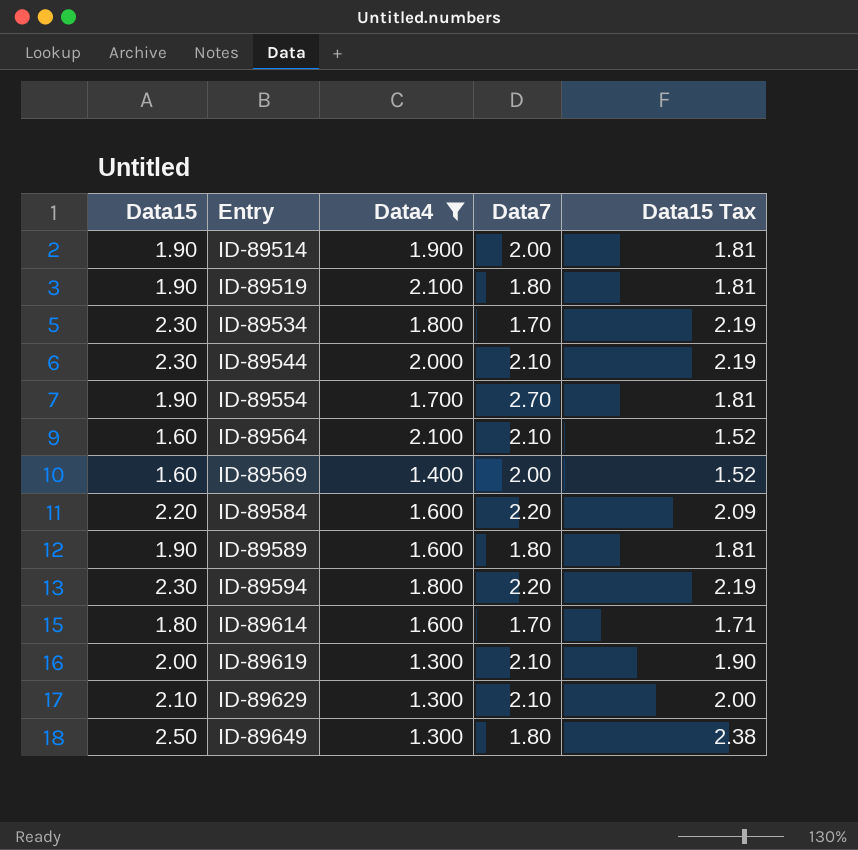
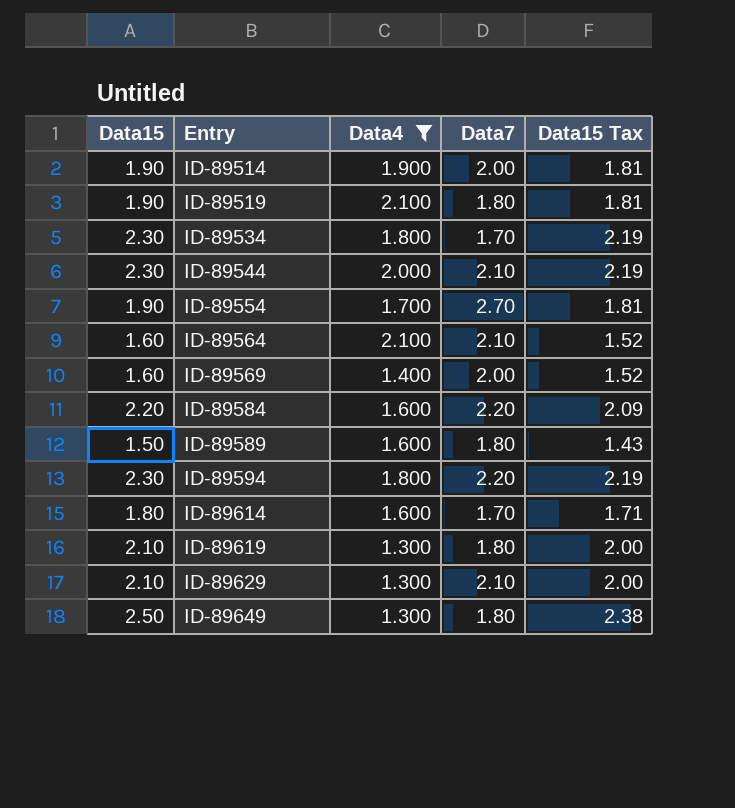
ID-89589 | Data15: 1.90 -> 1.50
ID-89589 | Data15 Tax: 1.81 -> 1.43
ID-89619 | Data15: 2.00 -> 2.10
ID-89619 | Data7: 2.10 -> 1.80
ID-89619 | Data15 Tax: 1.90 -> 2.00

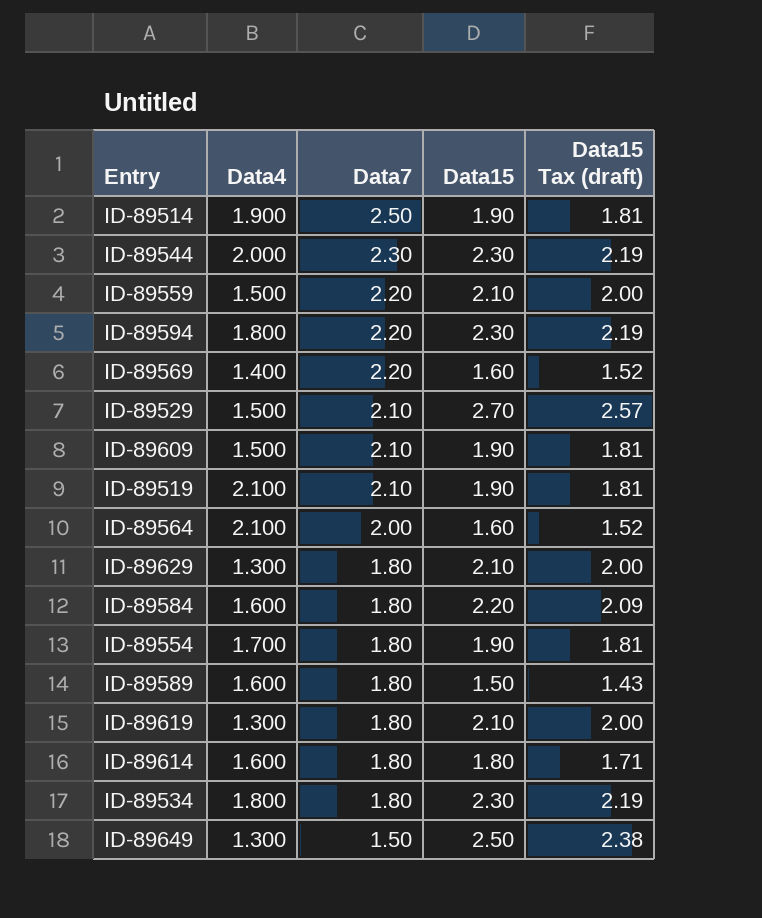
filter: Data4 != 1.500 -> none
row order: Entry ascending -> Data7 descending
column Data15 | position: 1 -> 4
column name: Data15 Tax -> Data15 Tax (draft)
ID-89514 | Data7: 2.00 -> 2.50
ID-89544 | Data7: 2.10 -> 2.30
ID-89569 | Data7: 2.00 -> 2.20
ID-89519 | Data7: 1.80 -> 2.10
ID-89564 | Data7: 2.10 -> 2.00
ID-89629 | Data7: 2.10 -> 1.80
ID-89584 | Data7: 2.20 -> 1.80
ID-89554 | Data7: 2.70 -> 1.80
ID-89614 | Data7: 1.70 -> 1.80
ID-89534 | Data7: 1.70 -> 1.80
ID-89649 | Data7: 1.80 -> 1.50

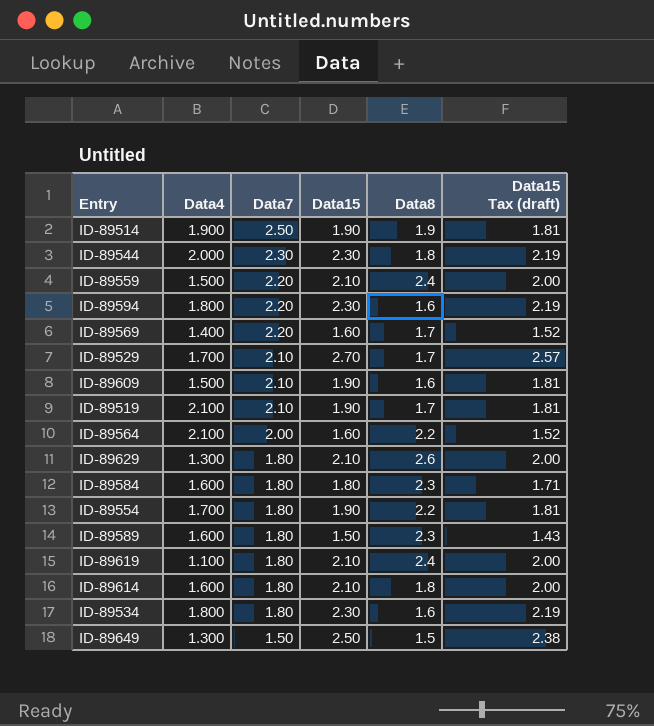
column Data8 | position: none -> 5
ID-89529 | Data4: 1.500 -> 1.700
ID-89584 | Data15: 2.20 -> 1.80
ID-89584 | Data15 Tax (draft): 2.09 -> 1.71
ID-89619 | Data4: 1.300 -> 1.100
ID-89614 | Data15: 1.80 -> 2.10
ID-89614 | Data15 Tax (draft): 1.71 -> 2.00

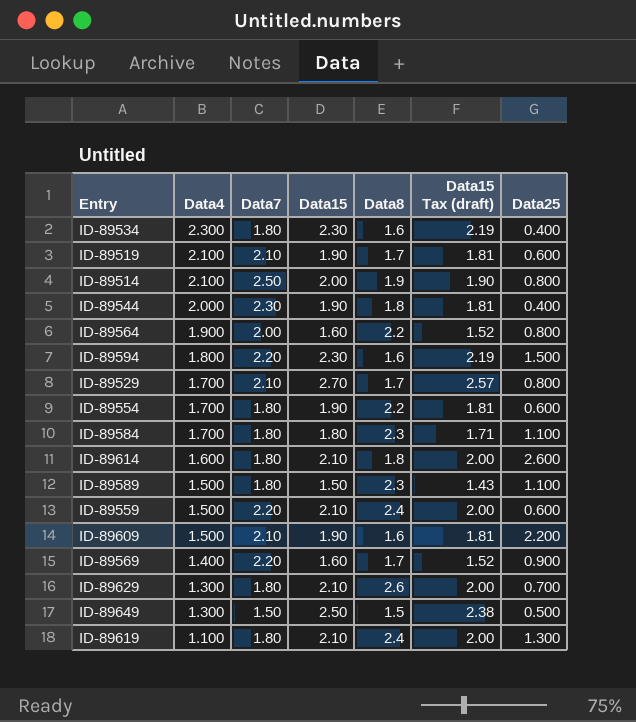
row order: Data7 descending -> Data4 descending
column Data25 | position: none -> 7
ID-89534 | Data4: 1.800 -> 2.300
ID-89514 | Data4: 1.900 -> 2.100
ID-89514 | Data15: 1.90 -> 2.00
ID-89514 | Data15 Tax (draft): 1.81 -> 1.90
ID-89544 | Data15: 2.30 -> 1.90
ID-89544 | Data15 Tax (draft): 2.19 -> 1.81
ID-89564 | Data4: 2.100 -> 1.900
ID-89584 | Data4: 1.600 -> 1.700
ID-89589 | Data4: 1.600 -> 1.500

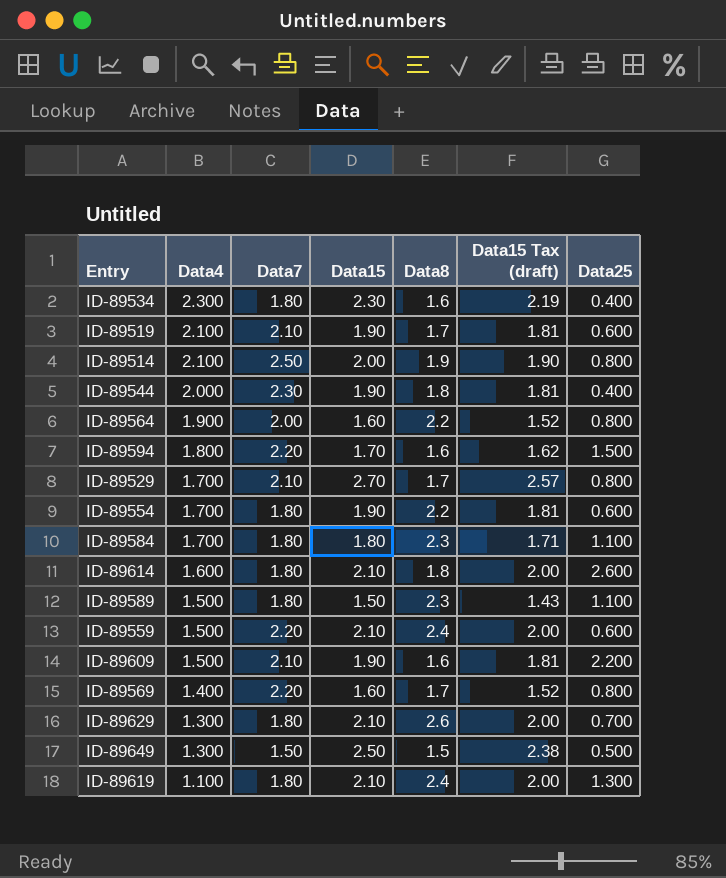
ID-89594 | Data15: 2.30 -> 1.70
ID-89594 | Data15 Tax (draft): 2.19 -> 1.62
ID-89569 | Data25: 0.900 -> 0.800

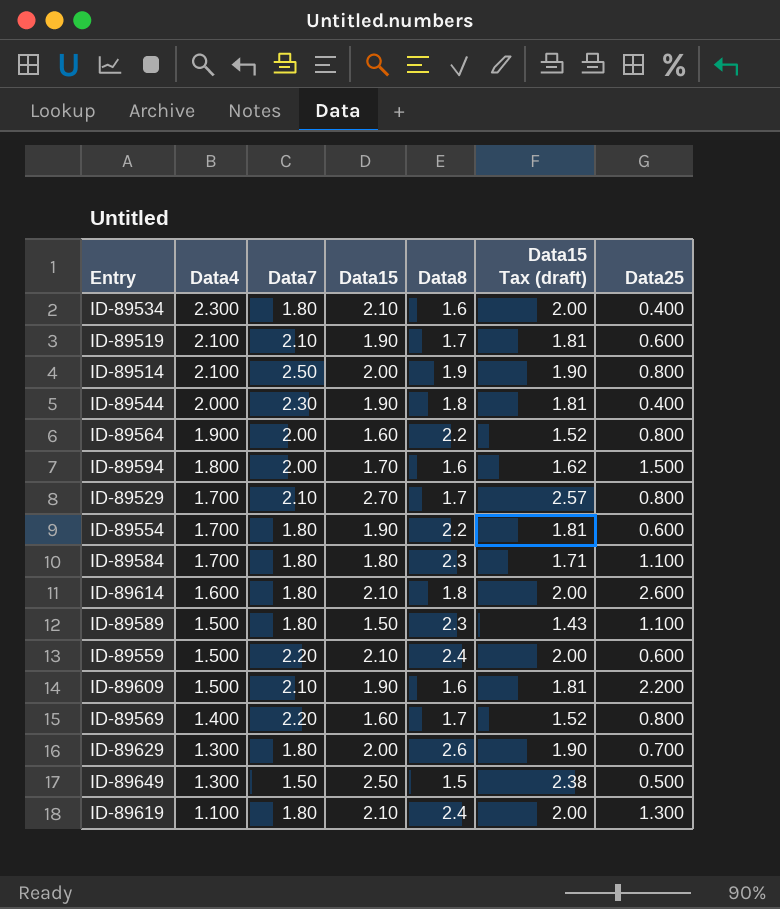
ID-89534 | Data15: 2.30 -> 2.10
ID-89534 | Data15 Tax (draft): 2.19 -> 2.00
ID-89594 | Data7: 2.20 -> 2.00
ID-89629 | Data15: 2.10 -> 2.00
ID-89629 | Data15 Tax (draft): 2.00 -> 1.90

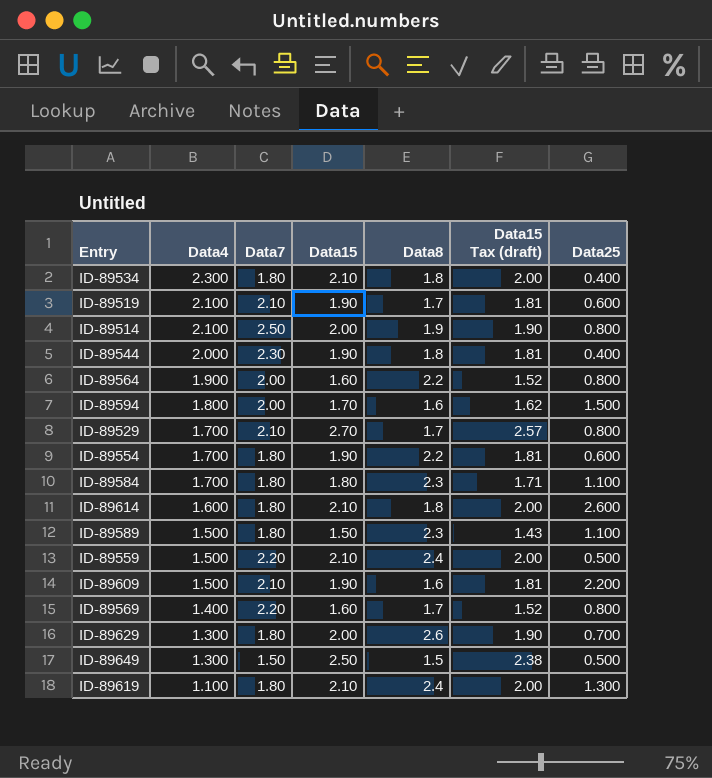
ID-89534 | Data8: 1.6 -> 1.8
ID-89559 | Data25: 0.600 -> 0.500

